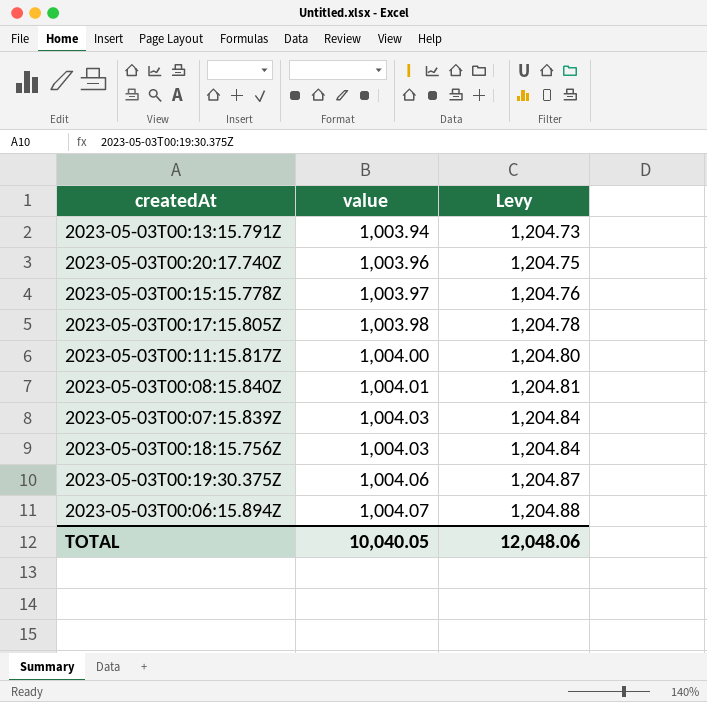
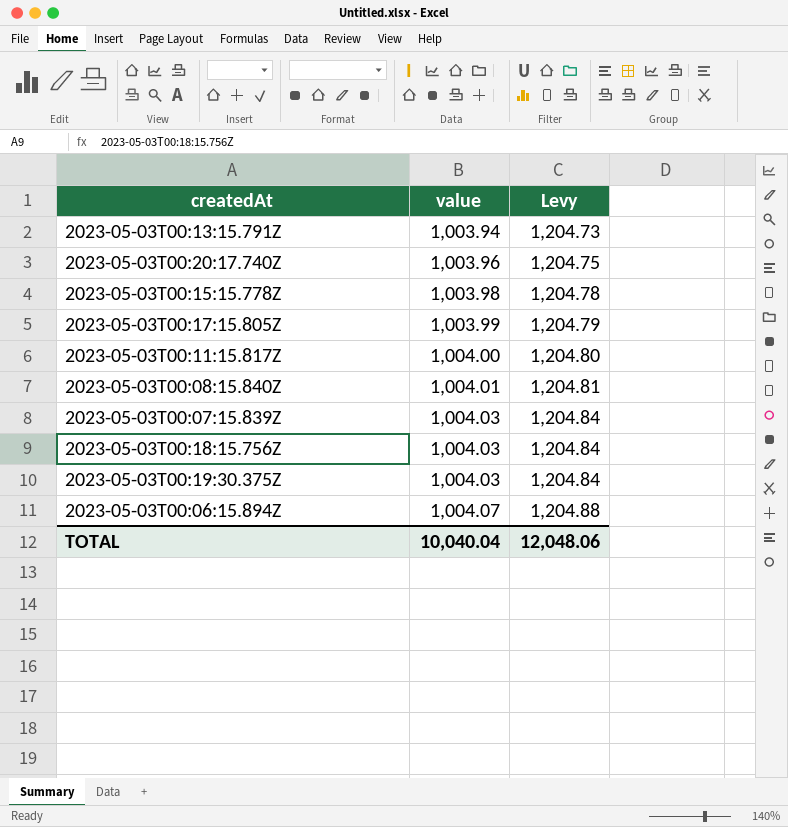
2023-05-03T00:15:15.778Z | value: 1,003.97 -> 1,003.98
2023-05-03T00:15:15.778Z | Levy: 1,204.76 -> 1,204.78
2023-05-03T00:17:15.805Z | value: 1,003.98 -> 1,003.99
2023-05-03T00:17:15.805Z | Levy: 1,204.78 -> 1,204.79
2023-05-03T00:19:30.375Z | value: 1,004.06 -> 1,004.03
2023-05-03T00:19:30.375Z | Levy: 1,204.87 -> 1,204.84
TOTAL | value: 10,040.05 -> 10,040.04

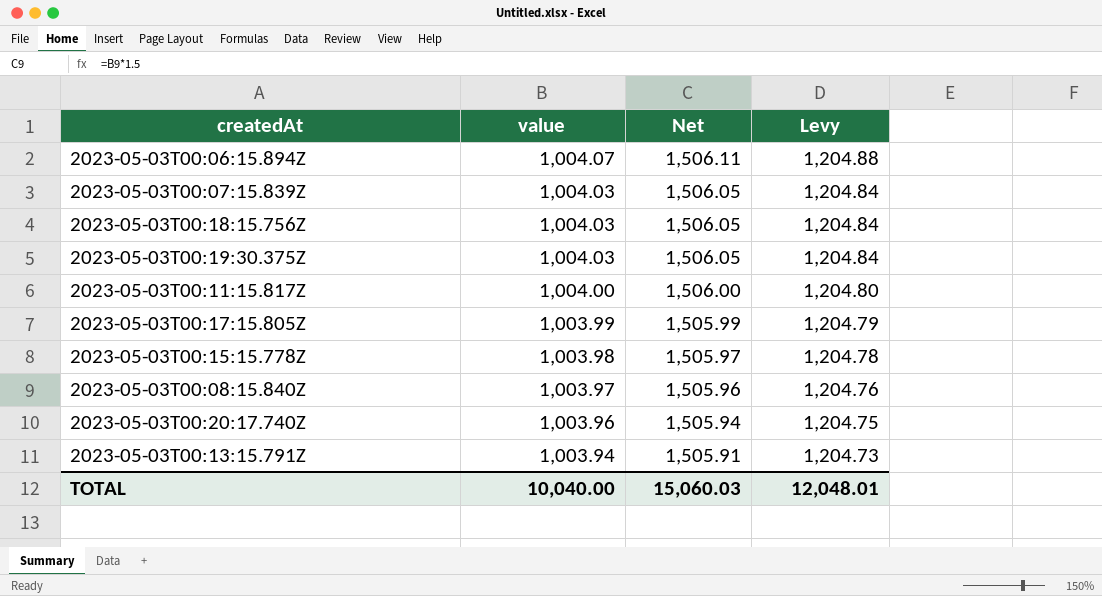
row order: value ascending -> value descending
column Net | formula: none -> [value] * 1.5
2023-05-03T00:08:15.840Z | value: 1,004.01 -> 1,003.97
2023-05-03T00:08:15.840Z | Levy: 1,204.81 -> 1,204.76
TOTAL | value: 10,040.04 -> 10,040.00
TOTAL | Levy: 12,048.06 -> 12,048.01

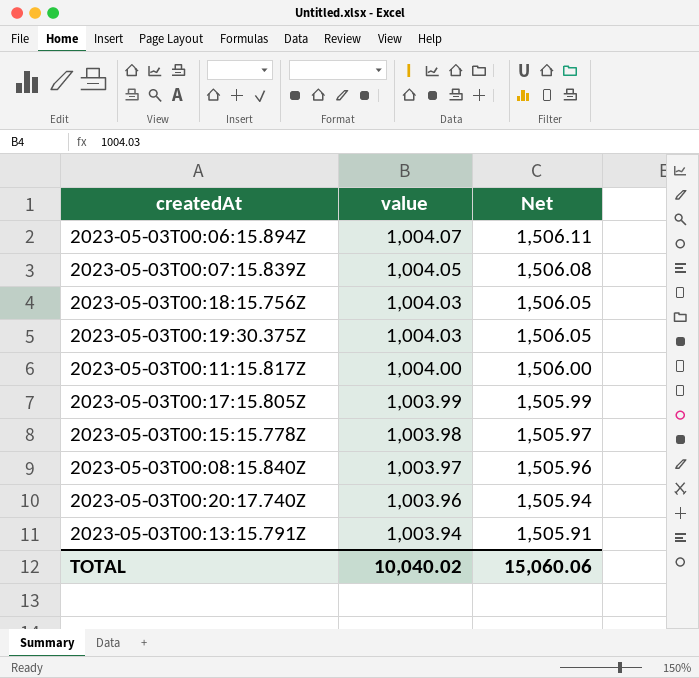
column Levy | formula: [value] * 1.2 -> none
2023-05-03T00:07:15.839Z | value: 1,004.03 -> 1,004.05
2023-05-03T00:07:15.839Z | Net: 1,506.05 -> 1,506.08
TOTAL | value: 10,040.00 -> 10,040.02
TOTAL | Net: 15,060.03 -> 15,060.06

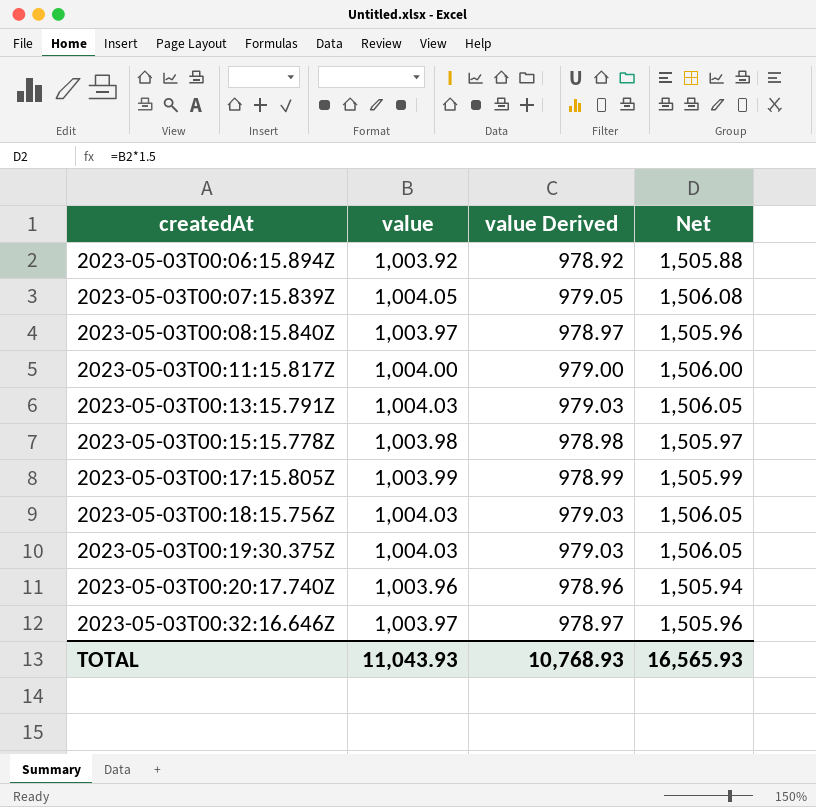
row order: value descending -> createdAt ascending
column value Derived | formula: none -> [value] - 25
2023-05-03T00:06:15.894Z | value: 1,004.07 -> 1,003.92
2023-05-03T00:06:15.894Z | Net: 1,506.11 -> 1,505.88
2023-05-03T00:13:15.791Z | value: 1,003.94 -> 1,004.03
2023-05-03T00:13:15.791Z | Net: 1,505.91 -> 1,506.05
row 2023-05-03T00:32:16.646Z: none -> 1,003.97 | 978.97 | 1,505.96
TOTAL | value: 10,040.02 -> 11,043.93
TOTAL | Net: 15,060.06 -> 16,565.93

